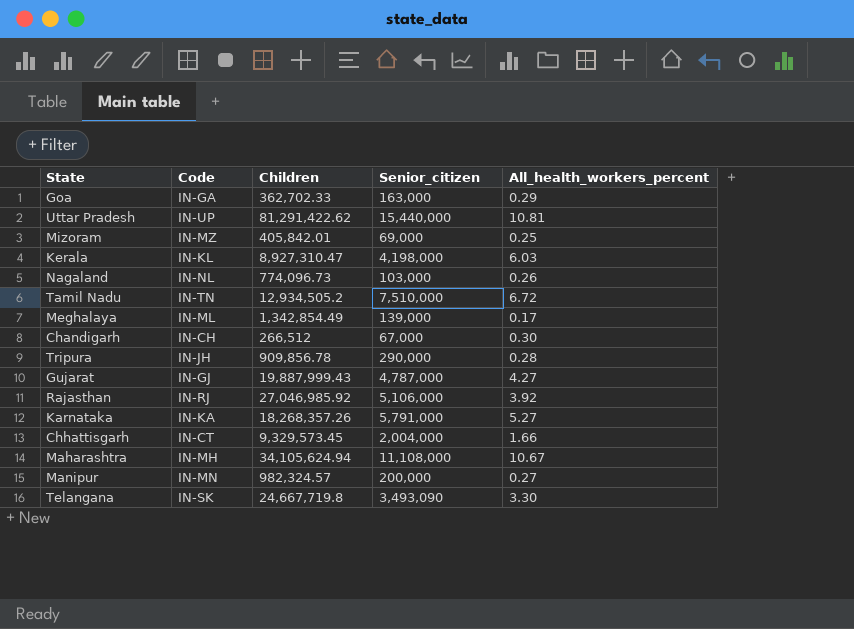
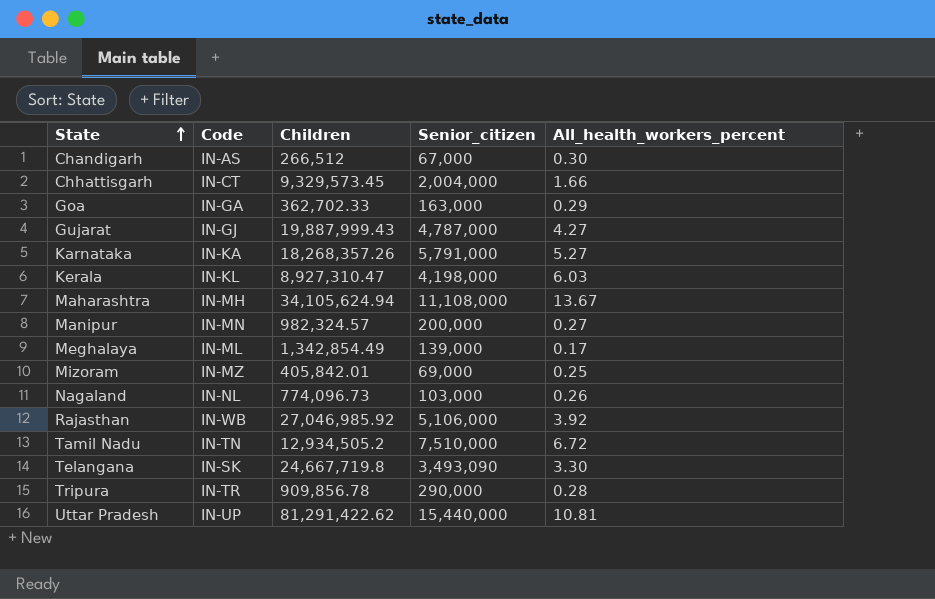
row order: none -> State ascending
Chandigarh | Code: IN-CH -> IN-AS
Maharashtra | All_health_workers_percent: 10.67 -> 13.67
Rajasthan | Code: IN-RJ -> IN-WB
Tripura | Code: IN-JH -> IN-TR

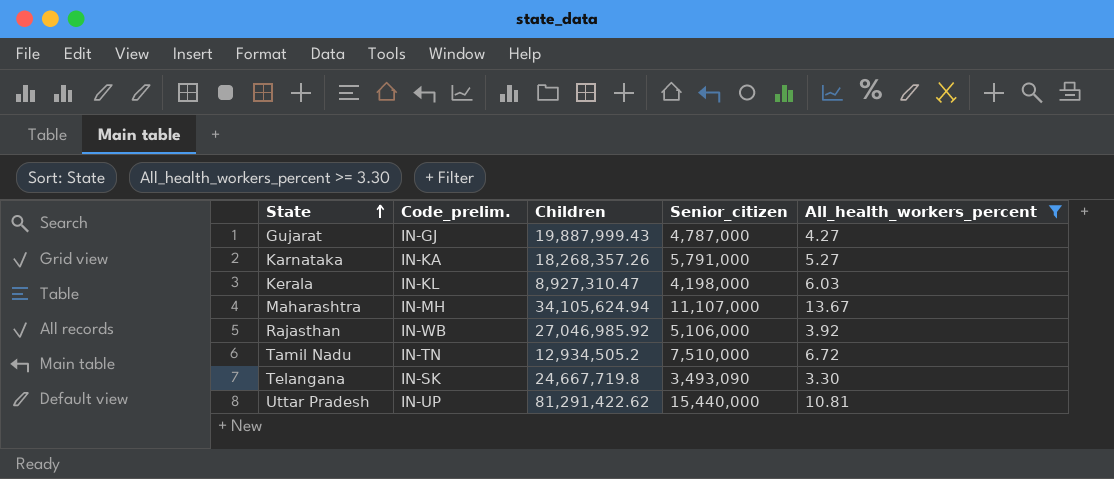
filter: none -> All_health_workers_percent >= 3.30
column name: Code -> Code_prelim.
Maharashtra | Senior_citizen: 11,108,000 -> 11,107,000

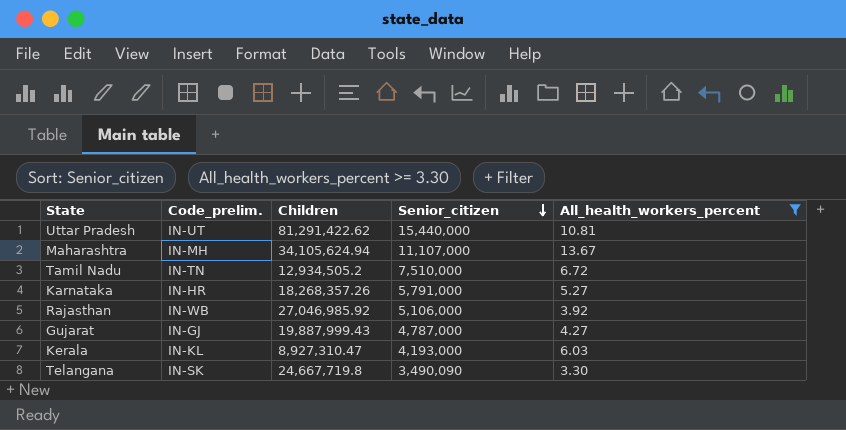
row order: State ascending -> Senior_citizen descending
Uttar Pradesh | Code_prelim.: IN-UP -> IN-UT
Karnataka | Code_prelim.: IN-KA -> IN-HR
Kerala | Senior_citizen: 4,198,000 -> 4,193,000
Telangana | Senior_citizen: 3,493,090 -> 3,490,090

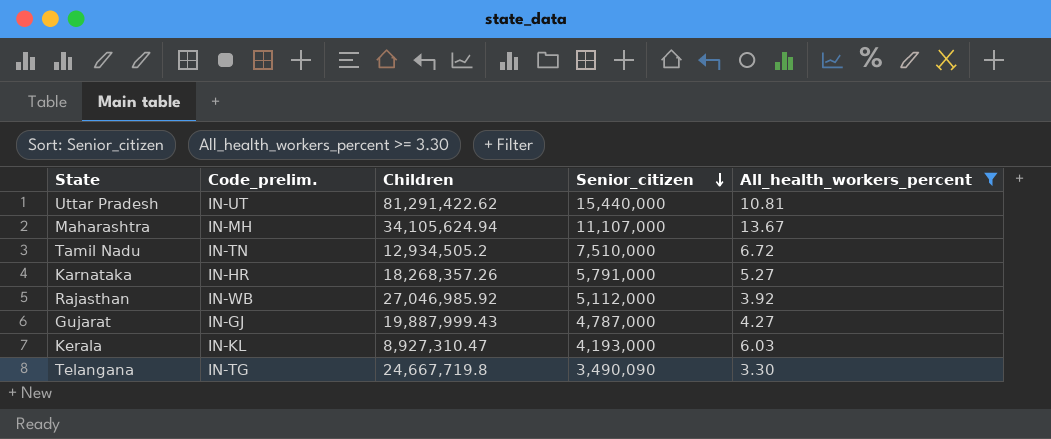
Rajasthan | Senior_citizen: 5,106,000 -> 5,112,000
Telangana | Code_prelim.: IN-SK -> IN-TG

